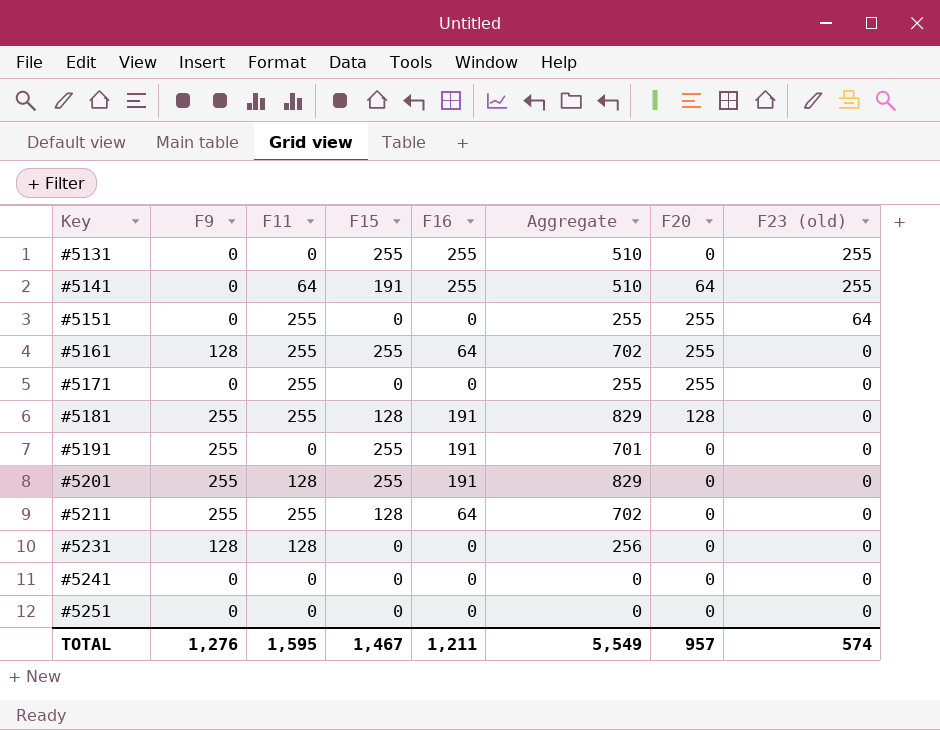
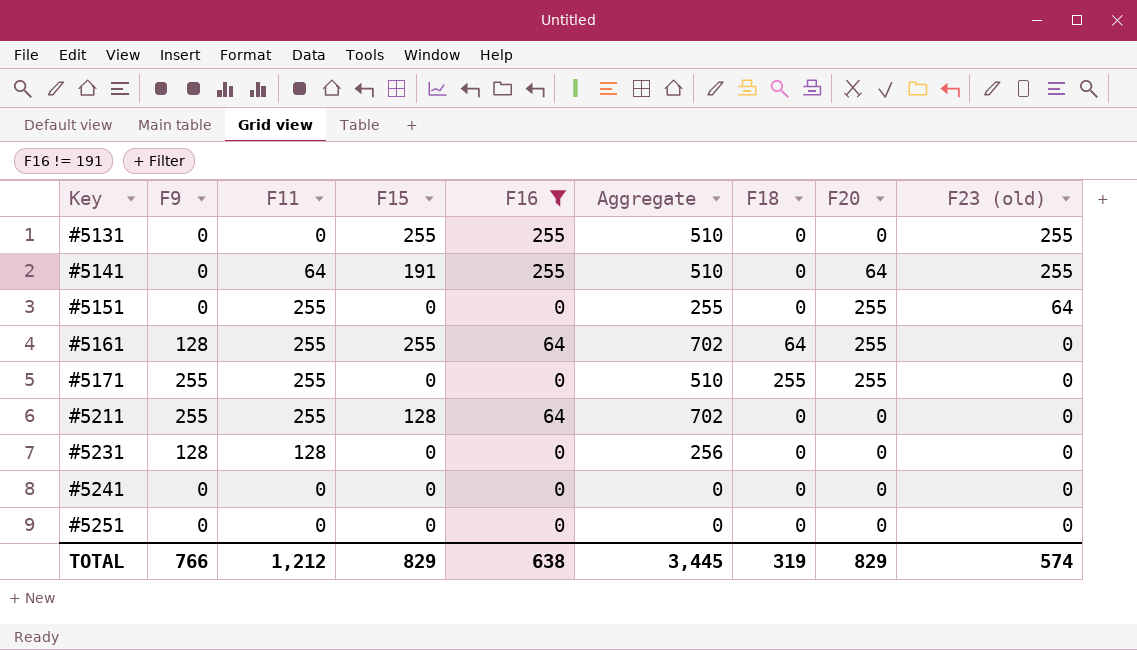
filter: none -> F16 != 191
column F18 | position: none -> 7
#5171 | F9: 0 -> 255
#5171 | Aggregate: 255 -> 510
TOTAL | F9: 1,276 -> 766
TOTAL | F11: 1,595 -> 1,212
TOTAL | F15: 1,467 -> 829
TOTAL | F16: 1,211 -> 638
TOTAL | Aggregate: 5,549 -> 3,445
TOTAL | F20: 957 -> 829

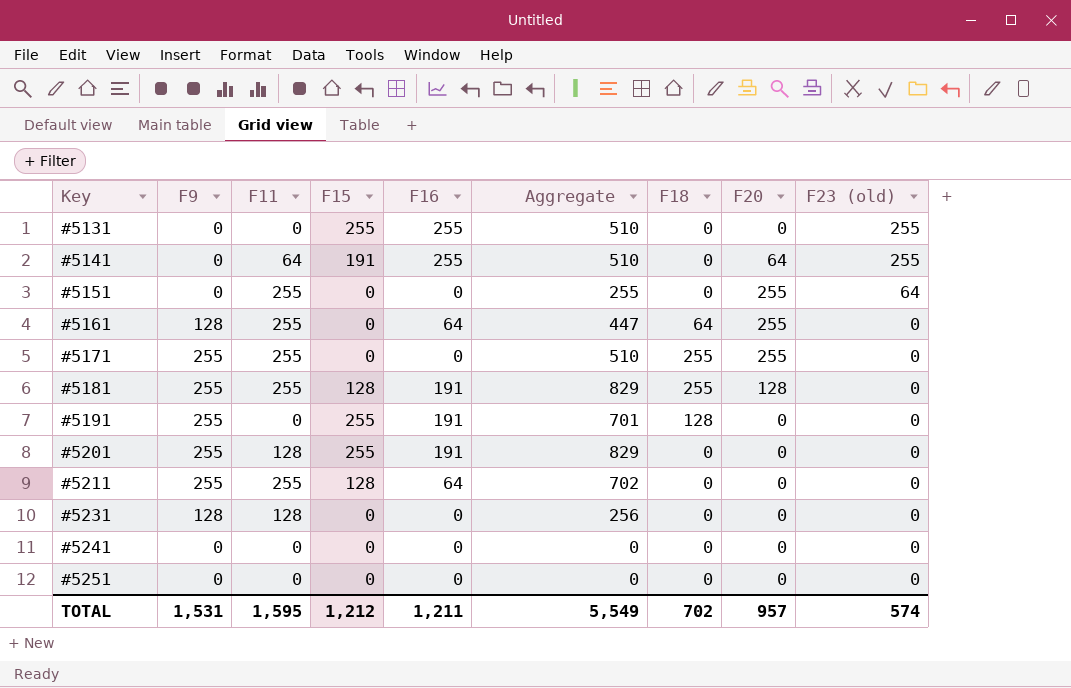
filter: F16 != 191 -> none
#5161 | F15: 255 -> 0
#5161 | Aggregate: 702 -> 447
TOTAL | F9: 766 -> 1,531
TOTAL | F11: 1,212 -> 1,595
TOTAL | F15: 829 -> 1,212
TOTAL | F16: 638 -> 1,211
TOTAL | Aggregate: 3,445 -> 5,549
TOTAL | F18: 319 -> 702
TOTAL | F20: 829 -> 957

